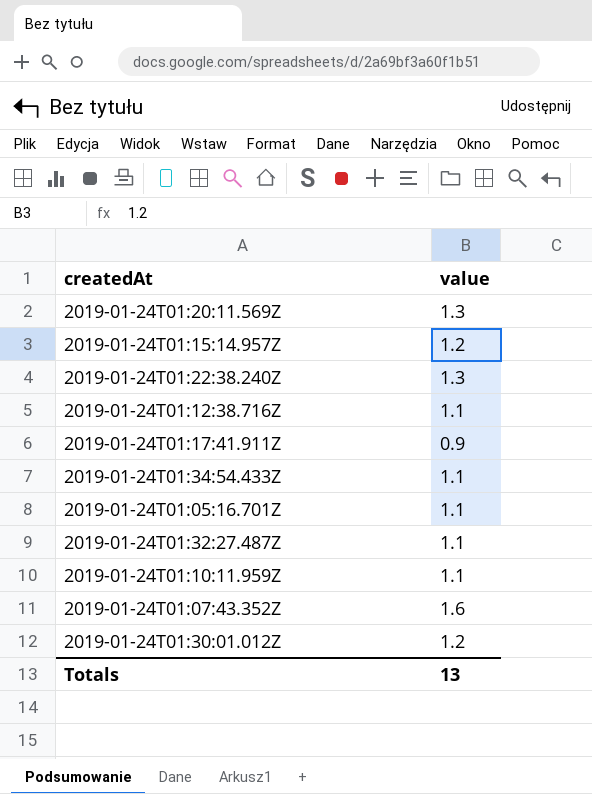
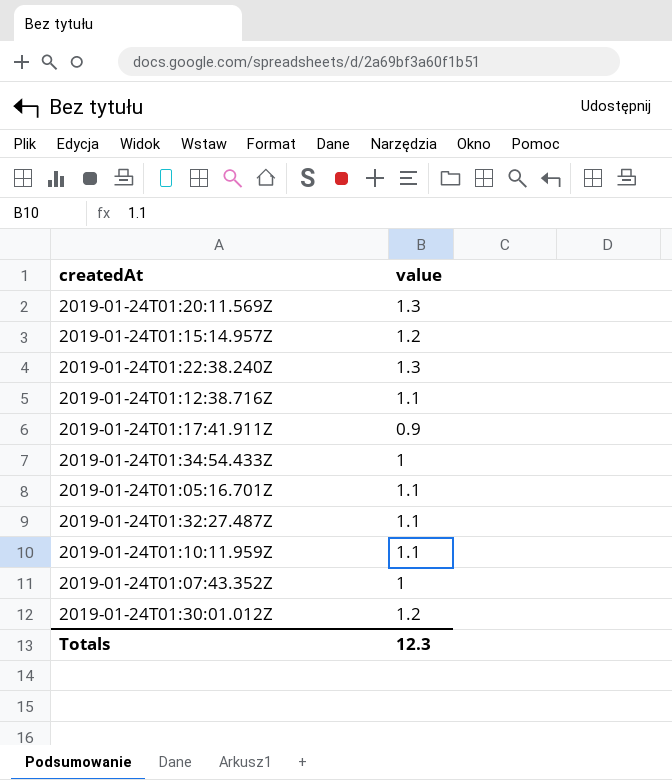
2019-01-24T01:34:54.433Z | value: 1.1 -> 1
2019-01-24T01:07:43.352Z | value: 1.6 -> 1
Totals | value: 13 -> 12.3

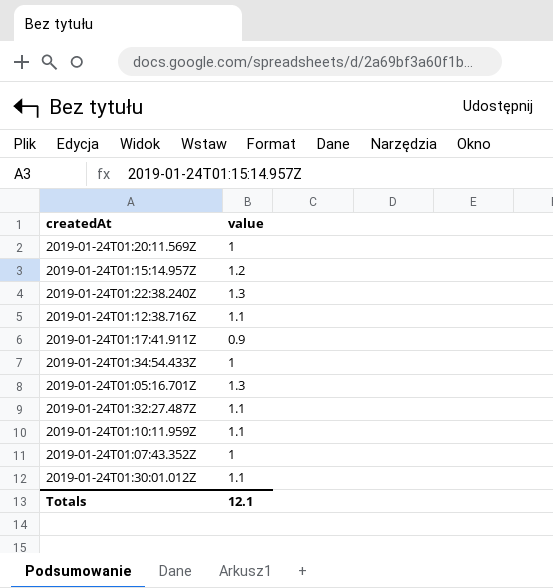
2019-01-24T01:20:11.569Z | value: 1.3 -> 1
2019-01-24T01:05:16.701Z | value: 1.1 -> 1.3
2019-01-24T01:30:01.012Z | value: 1.2 -> 1.1
Totals | value: 12.3 -> 12.1

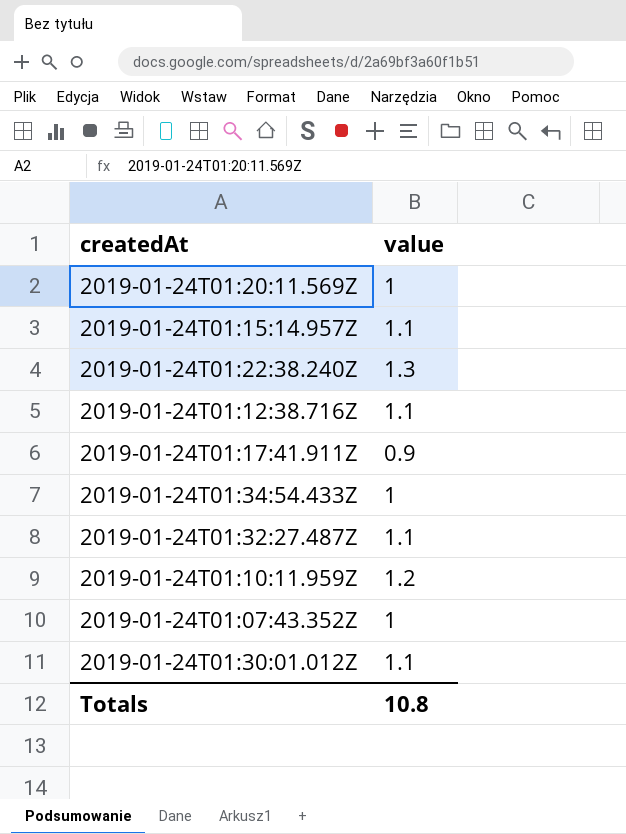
row 2019-01-24T01:05:16.701Z: 1.3 -> none
2019-01-24T01:15:14.957Z | value: 1.2 -> 1.1
2019-01-24T01:10:11.959Z | value: 1.1 -> 1.2
Totals | value: 12.1 -> 10.8

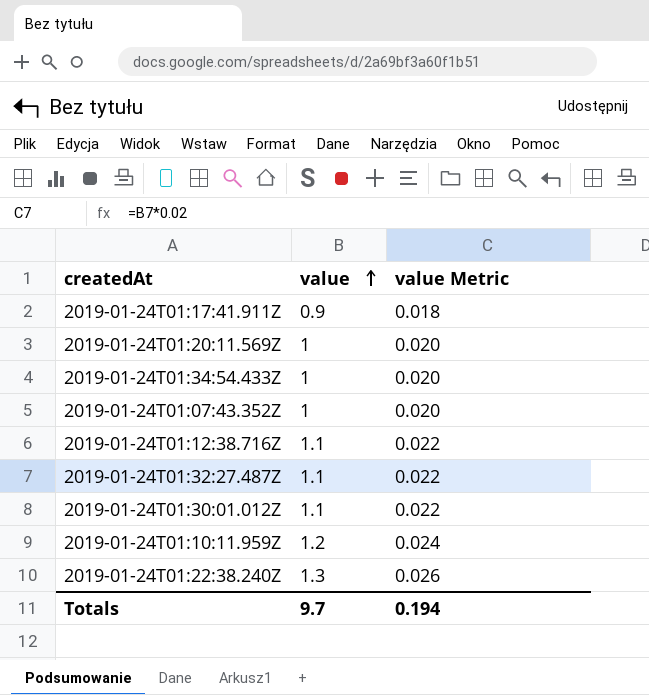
row order: none -> value ascending
column value Metric | formula: none -> [value] * 0.02
row 2019-01-24T01:15:14.957Z: 1.1 -> none
Totals | value: 10.8 -> 9.7

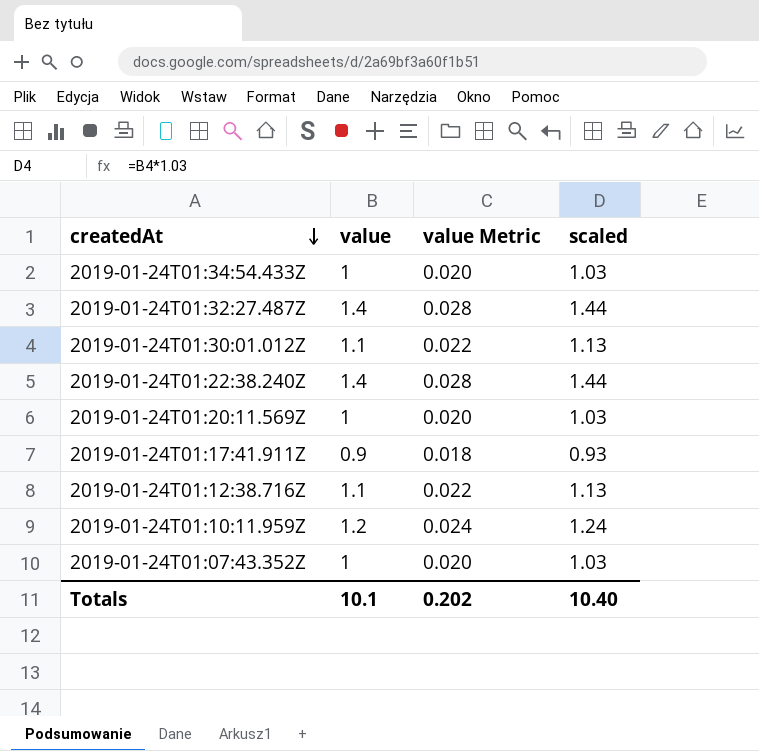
row order: value ascending -> createdAt descending
column scaled | formula: none -> [value] * 1.03
2019-01-24T01:32:27.487Z | value: 1.1 -> 1.4
2019-01-24T01:32:27.487Z | value Metric: 0.022 -> 0.028
2019-01-24T01:22:38.240Z | value: 1.3 -> 1.4
2019-01-24T01:22:38.240Z | value Metric: 0.026 -> 0.028
Totals | value: 9.7 -> 10.1
Totals | value Metric: 0.194 -> 0.202

